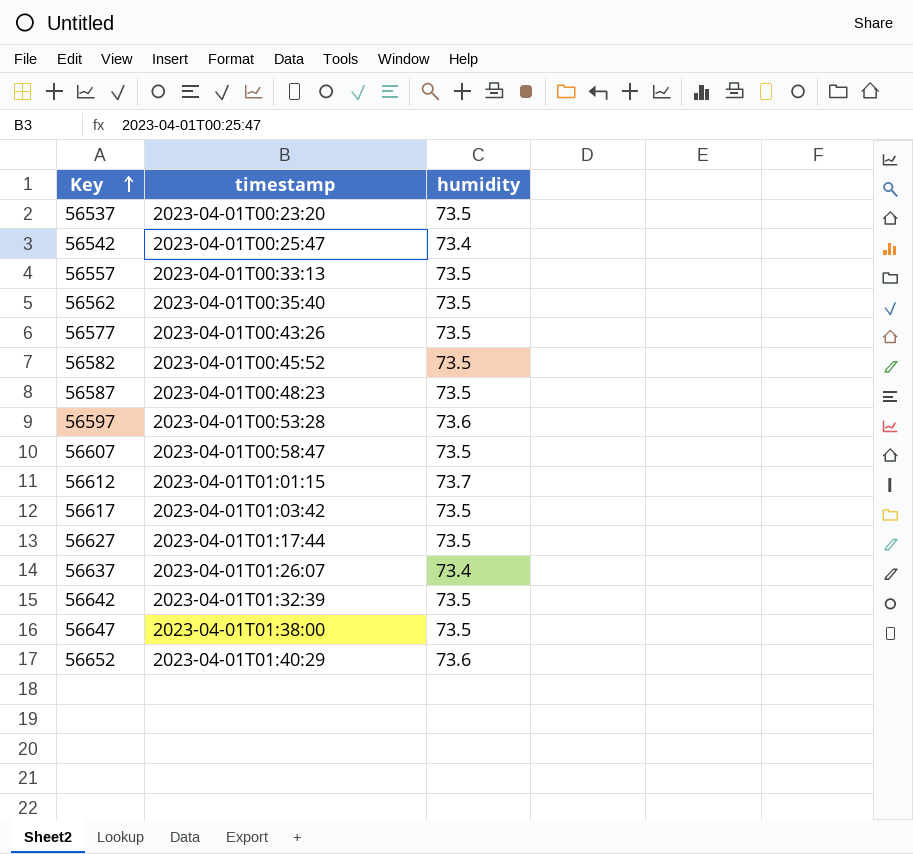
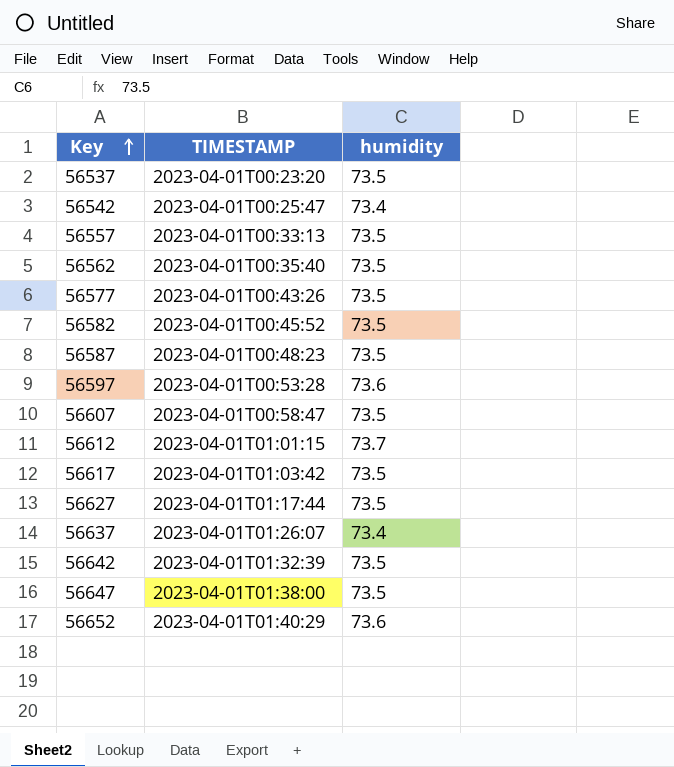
column name: timestamp -> TIMESTAMP

